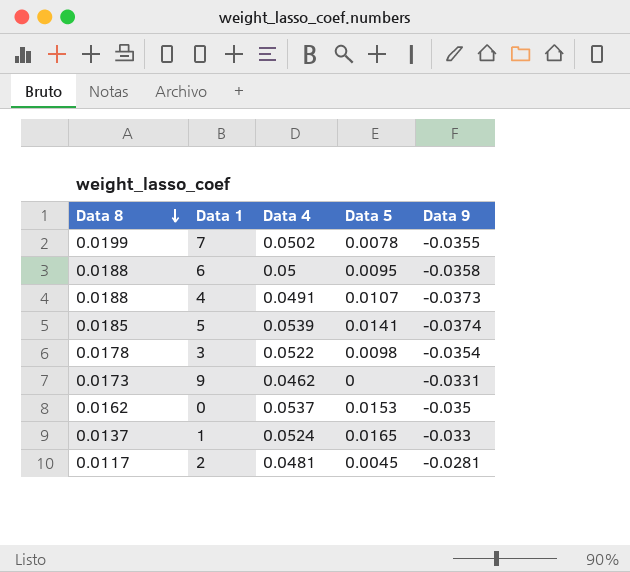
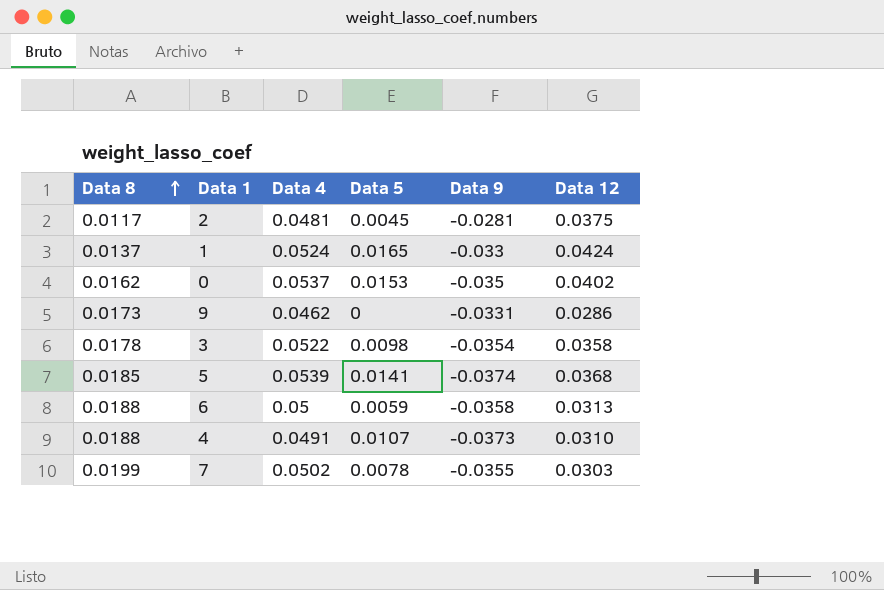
row order: Data 8 descending -> Data 8 ascending
column Data 12 | position: none -> 6
6 | Data 5: 0.0095 -> 0.0059

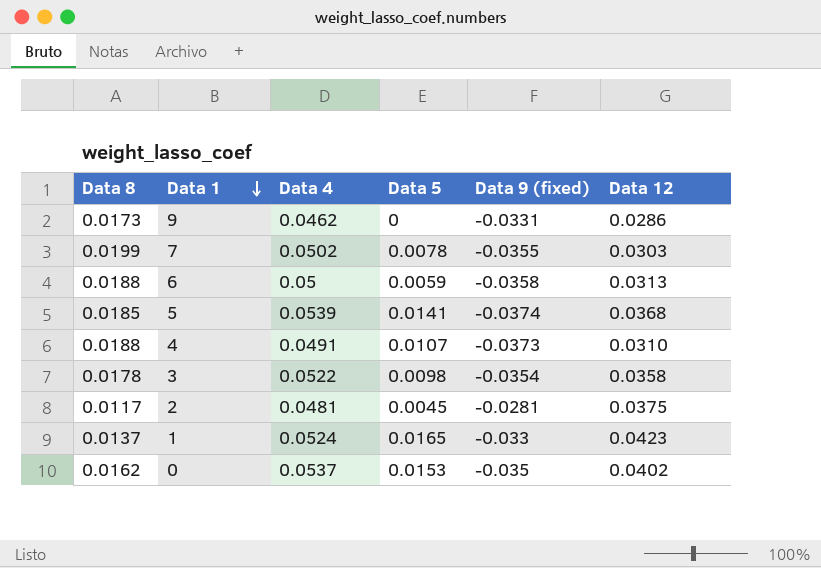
row order: Data 8 ascending -> Data 1 descending
column name: Data 9 -> Data 9 (fixed)
1 | Data 12: 0.0424 -> 0.0423

